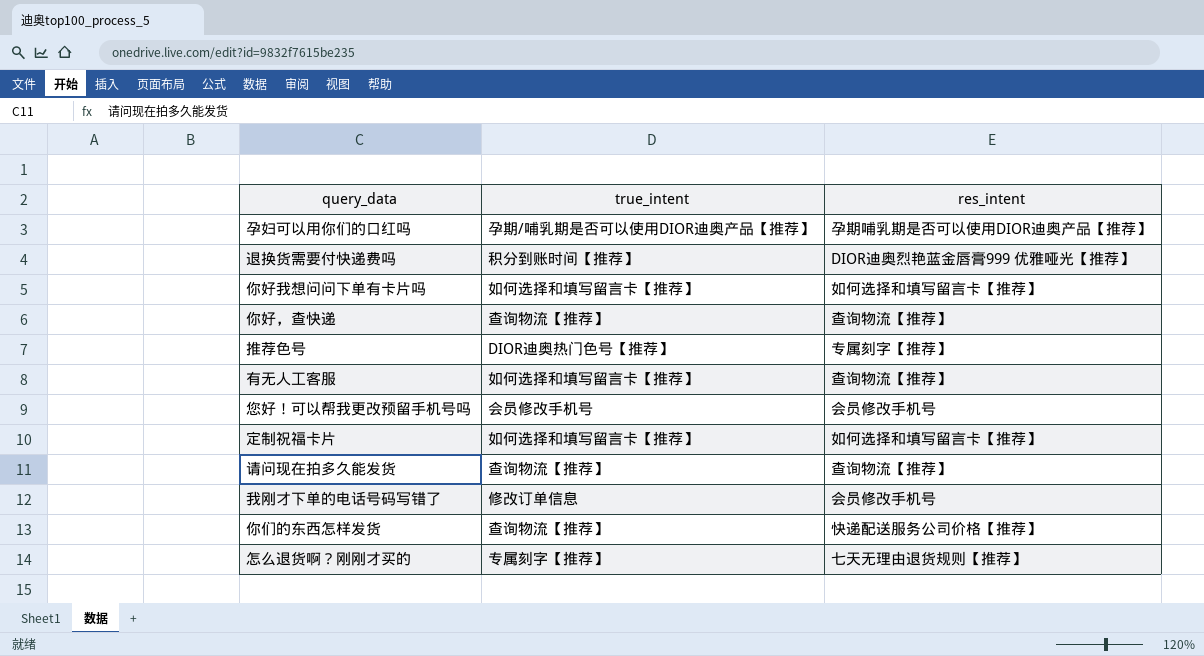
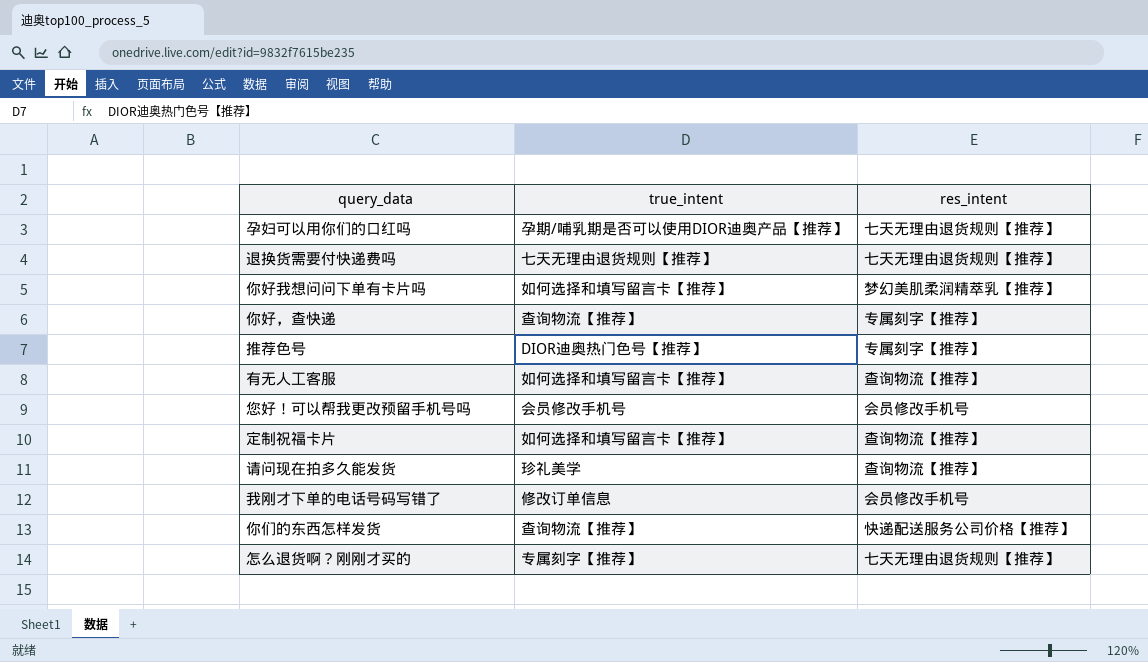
孕妇可以用你们的口红吗 | res_intent: 孕期哺乳期是否可以使用DIOR迪奥产品【推荐】 -> 七天无理由退货规则【推荐】
退换货需要付快递费吗 | true_intent: 积分到账时间【推荐】 -> 七天无理由退货规则【推荐】
退换货需要付快递费吗 | res_intent: DIOR迪奥烈艳蓝金唇膏999 优雅哑光【推荐】 -> 七天无理由退货规则【推荐】
你好我想问问下单有卡片吗 | res_intent: 如何选择和填写留言卡【推荐】 -> 梦幻美肌柔润精萃乳【推荐】
你好，查快递 | res_intent: 查询物流【推荐】 -> 专属刻字【推荐】
定制祝福卡片 | res_intent: 如何选择和填写留言卡【推荐】 -> 查询物流【推荐】
请问现在拍多久能发货 | true_intent: 查询物流【推荐】 -> 珍礼美学

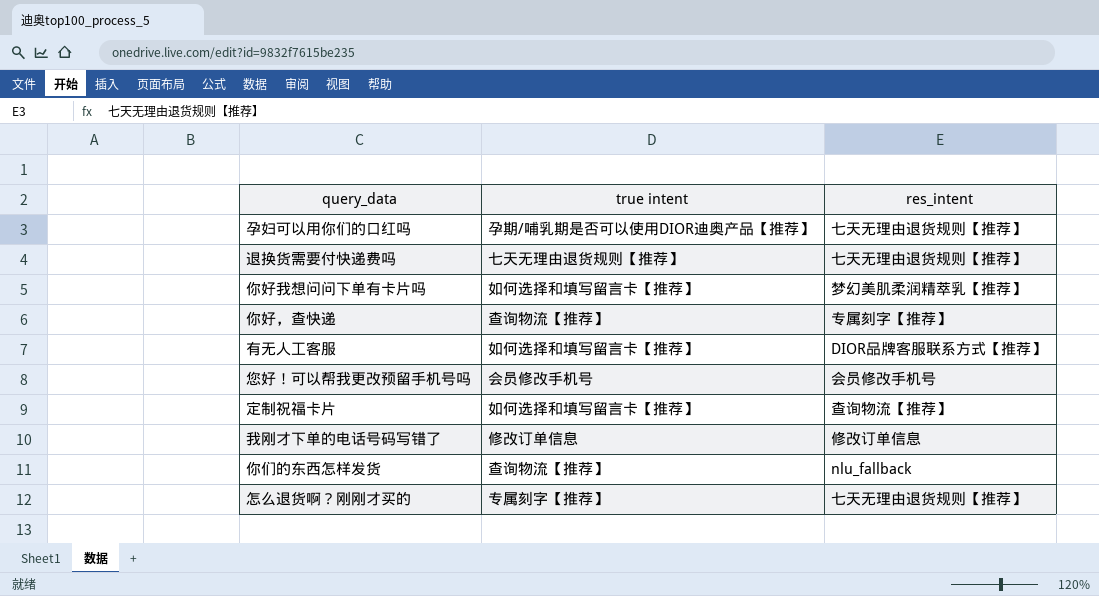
column name: true_intent -> true intent
row 推荐色号: DIOR迪奥热门色号【推荐】 | 专属刻字【推荐】 -> none
row 请问现在拍多久能发货: 珍礼美学 | 查询物流【推荐】 -> none
有无人工客服 | res_intent: 查询物流【推荐】 -> DIOR品牌客服联系方式【推荐】
我刚才下单的电话号码写错了 | res_intent: 会员修改手机号 -> 修改订单信息
你们的东西怎样发货 | res_intent: 快递配送服务公司价格【推荐】 -> nlu_fallback

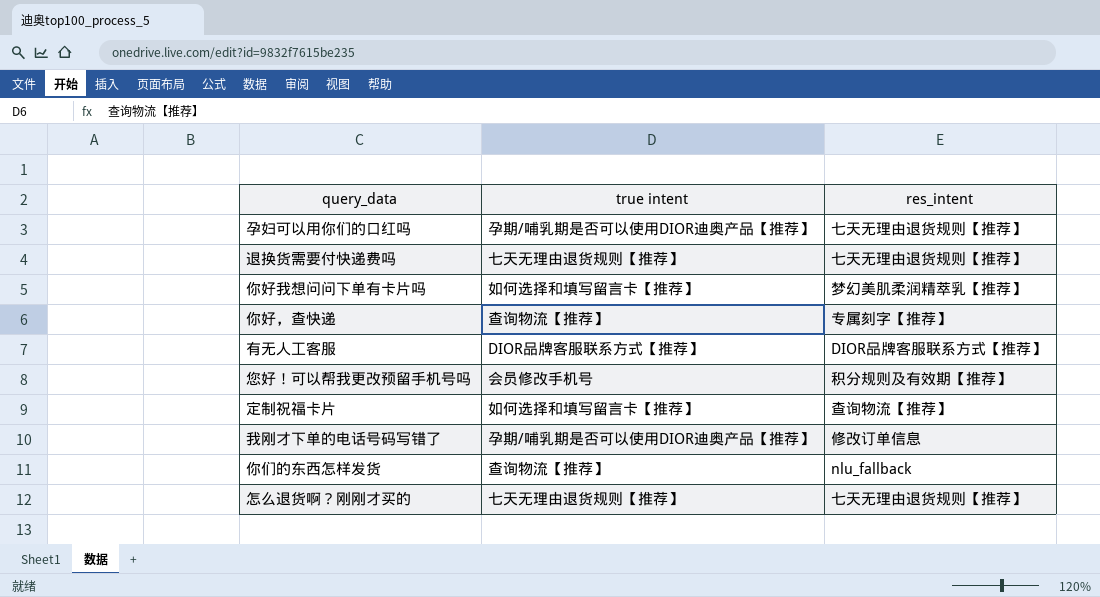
有无人工客服 | true intent: 如何选择和填写留言卡【推荐】 -> DIOR品牌客服联系方式【推荐】
您好！可以帮我更改预留手机号吗 | res_intent: 会员修改手机号 -> 积分规则及有效期【推荐】
我刚才下单的电话号码写错了 | true intent: 修改订单信息 -> 孕期/哺乳期是否可以使用DIOR迪奥产品【推荐】
怎么退货啊？刚刚才买的 | true intent: 专属刻字【推荐】 -> 七天无理由退货规则【推荐】

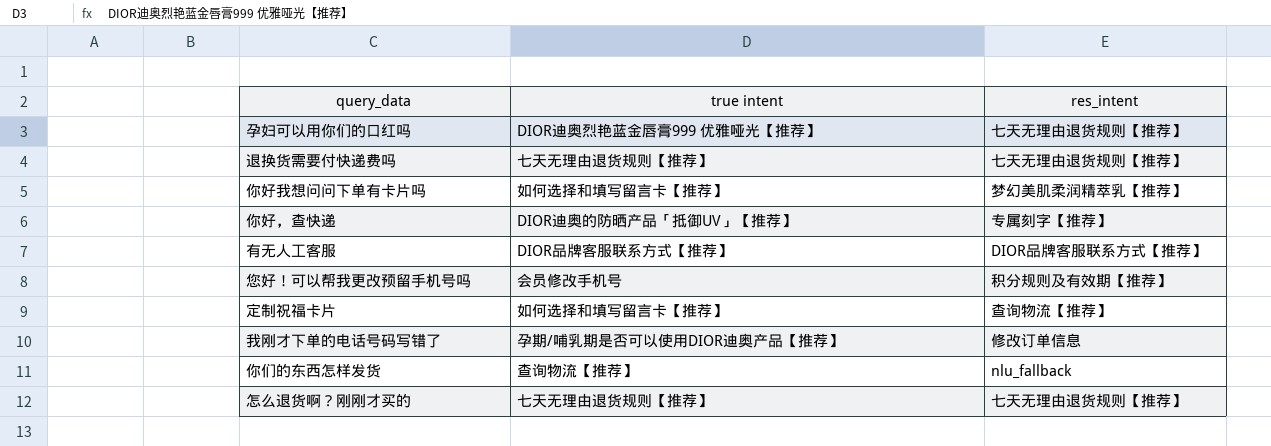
孕妇可以用你们的口红吗 | true intent: 孕期/哺乳期是否可以使用DIOR迪奥产品【推荐】 -> DIOR迪奥烈艳蓝金唇膏999 优雅哑光【推荐】
你好，查快递 | true intent: 查询物流【推荐】 -> DIOR迪奥的防晒产品「抵御UV」【推荐】

